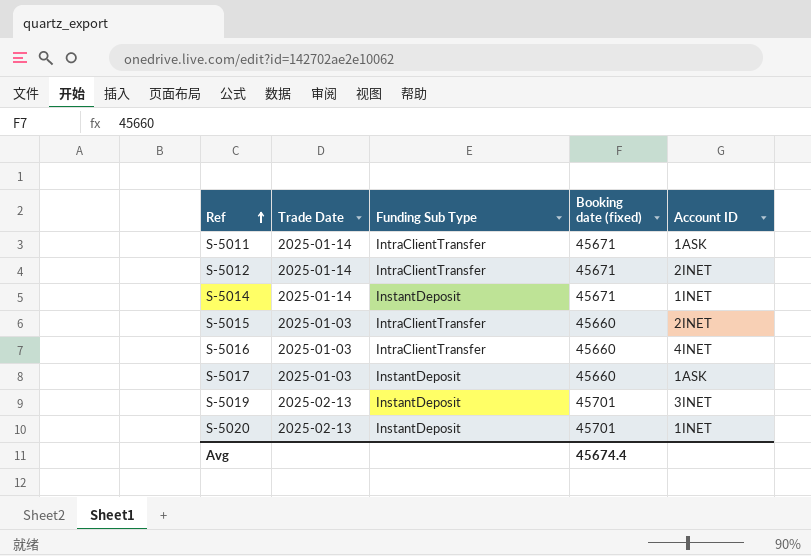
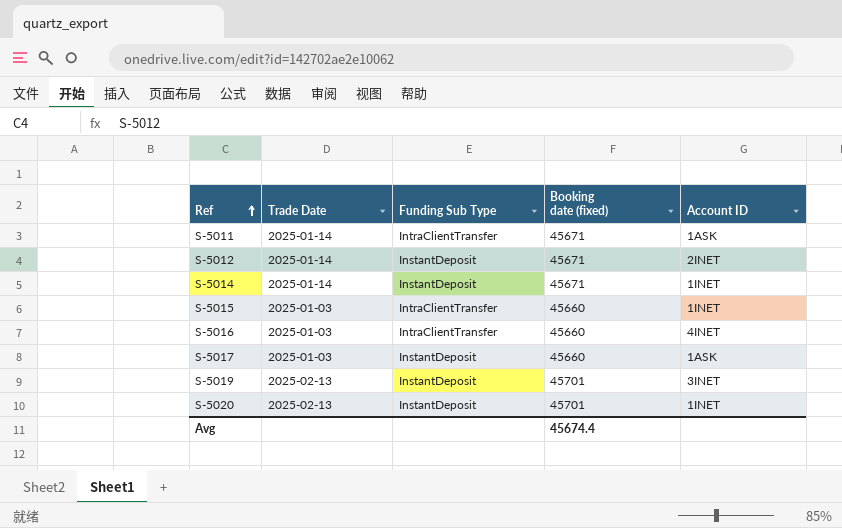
S-5012 | Funding Sub Type: IntraClientTransfer -> InstantDeposit
S-5015 | Account ID: 2INET -> 1INET

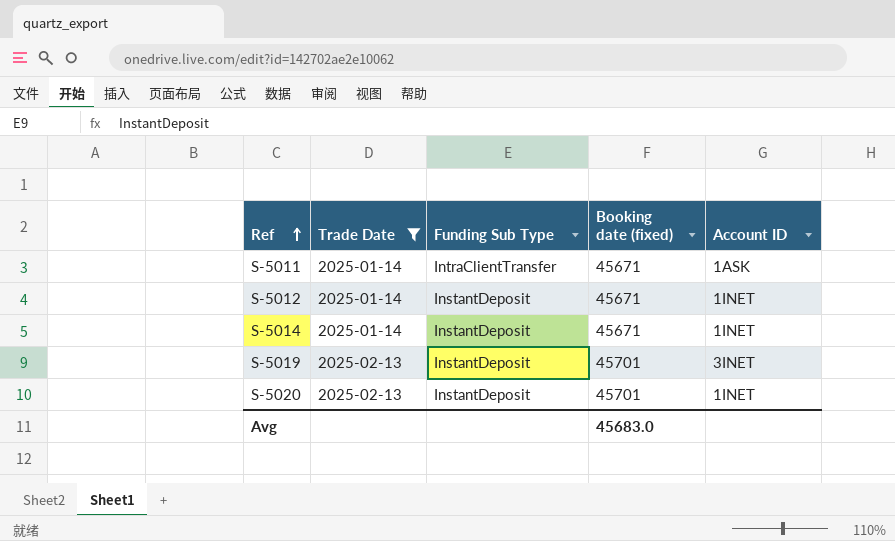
filter: none -> Trade Date != 2025-01-03
S-5012 | Account ID: 2INET -> 1INET
Avg | Booking date (fixed): 45674.4 -> 45683.0

